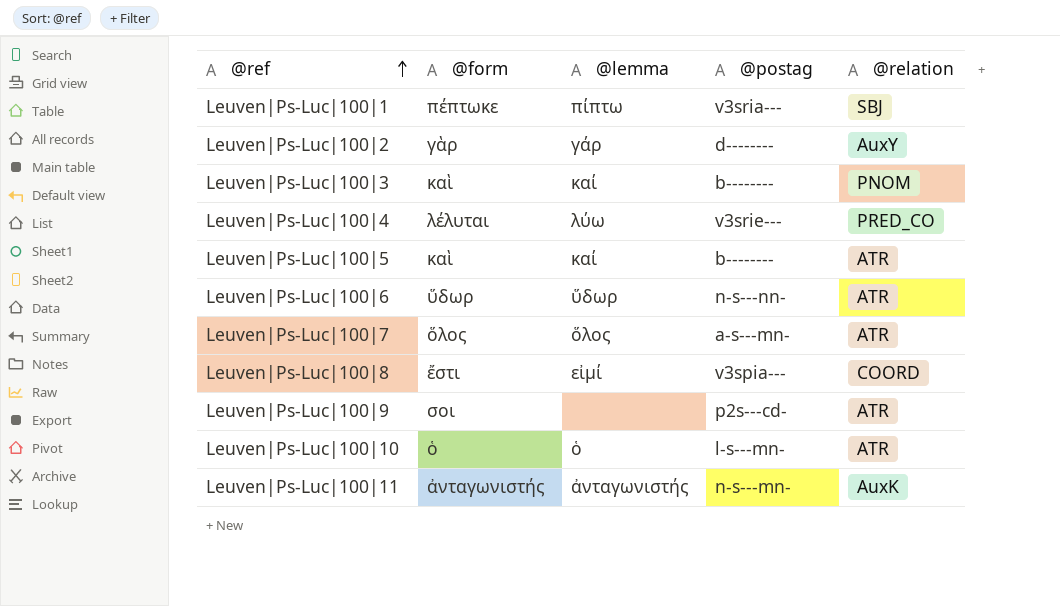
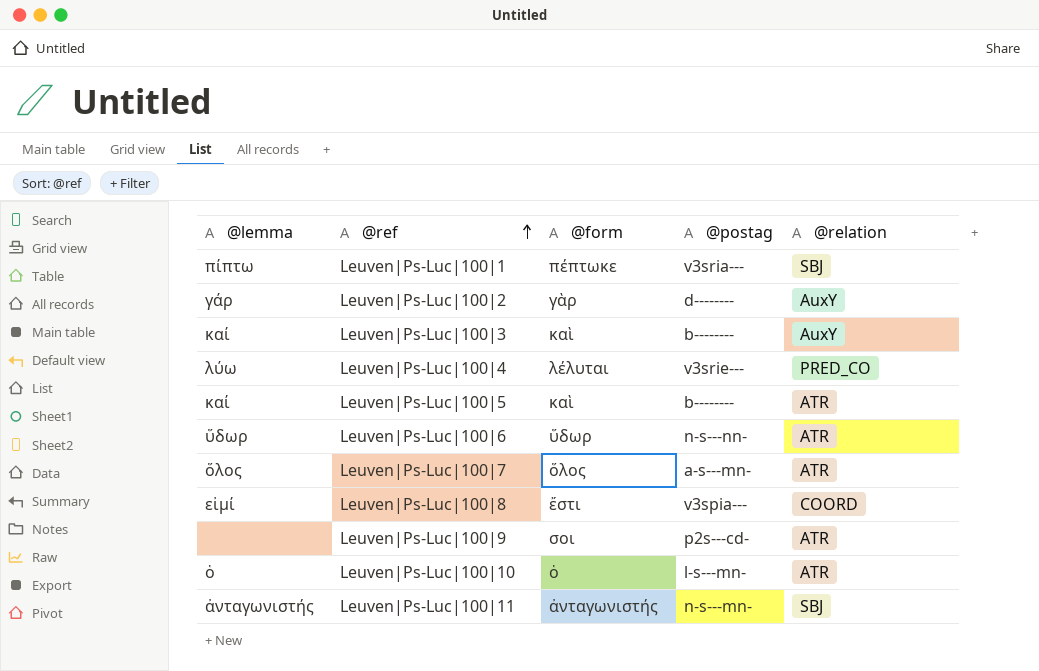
column @lemma | position: 3 -> 1
Leuven|Ps-Luc|100|3 | @relation: PNOM -> AuxY
Leuven|Ps-Luc|100|11 | @relation: AuxK -> SBJ

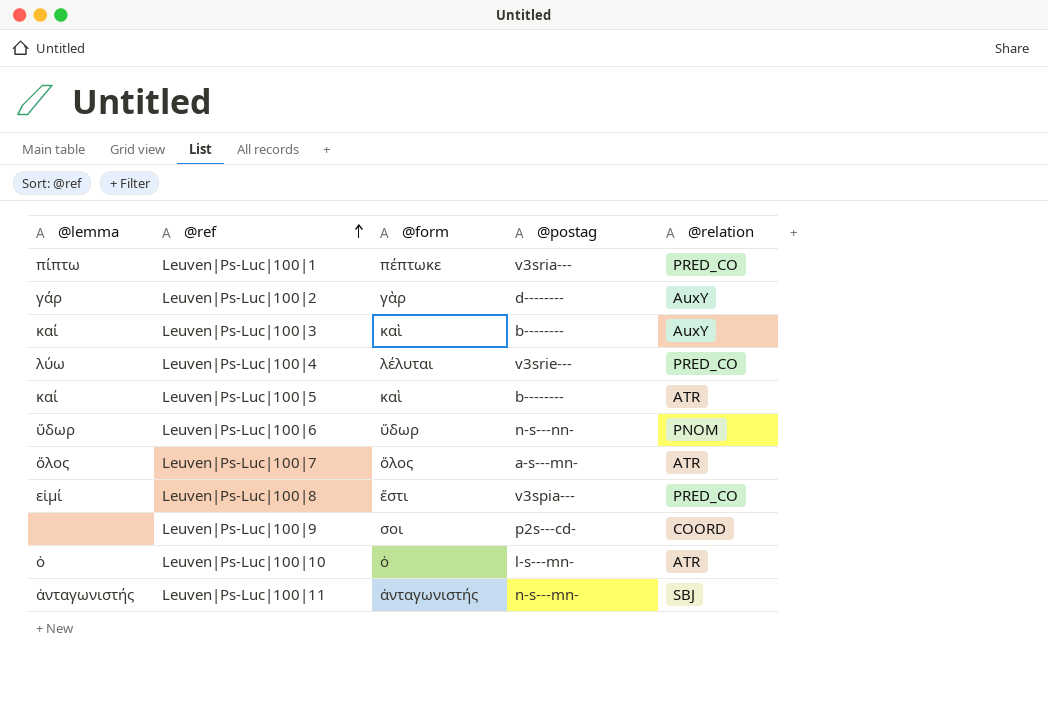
Leuven|Ps-Luc|100|1 | @relation: SBJ -> PRED_CO
Leuven|Ps-Luc|100|6 | @relation: ATR -> PNOM
Leuven|Ps-Luc|100|8 | @relation: COORD -> PRED_CO
Leuven|Ps-Luc|100|9 | @relation: ATR -> COORD

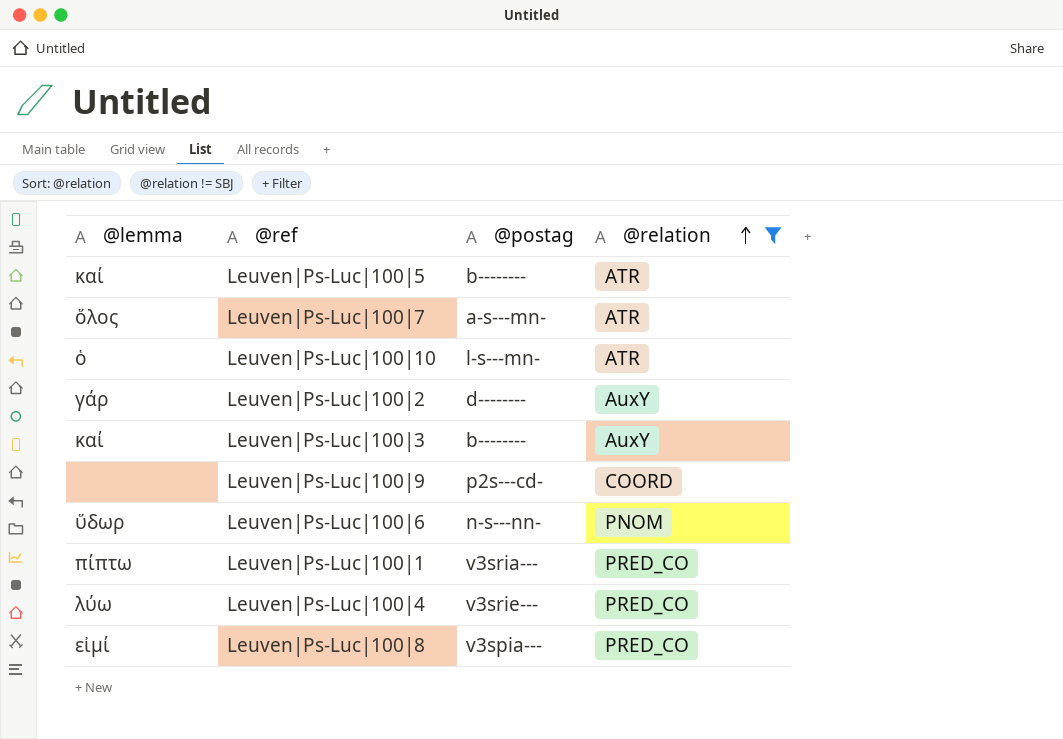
filter: none -> @relation != SBJ
row order: @ref ascending -> @relation ascending
column @form | position: 3 -> none

